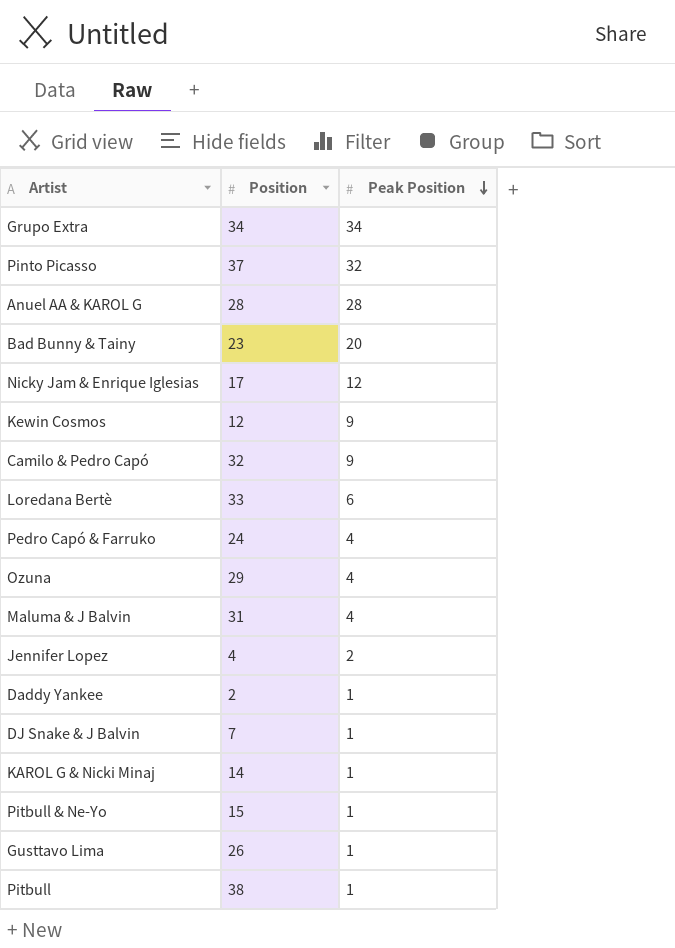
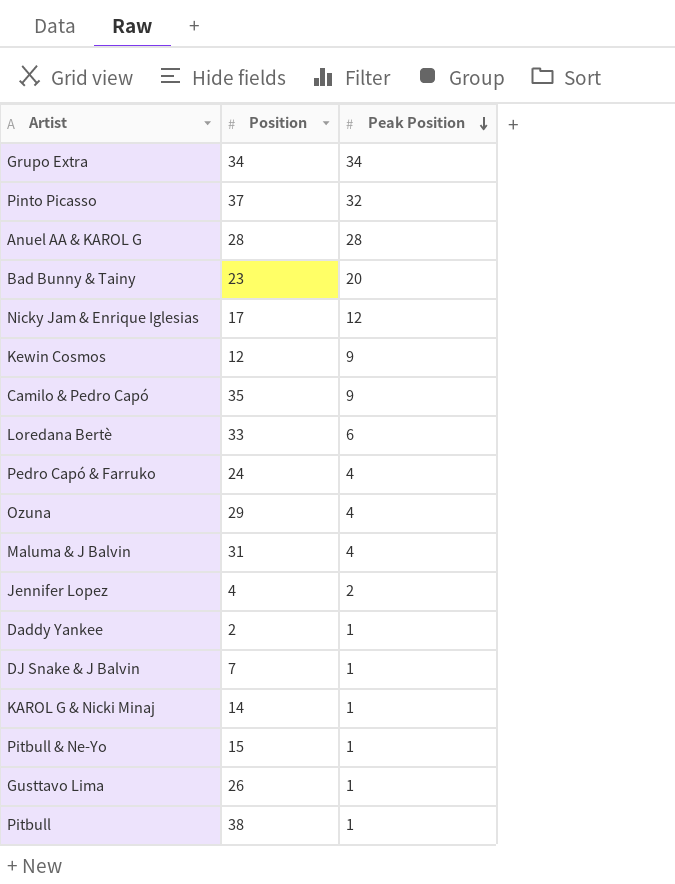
Camilo & Pedro Capó | Position: 32 -> 35

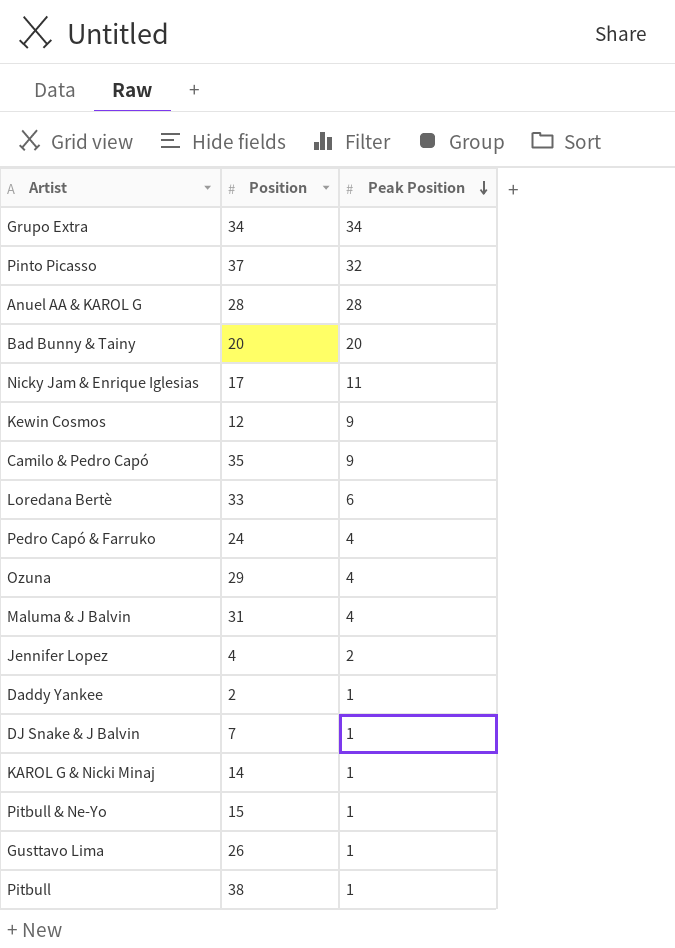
Bad Bunny & Tainy | Position: 23 -> 20
Nicky Jam & Enrique Iglesias | Peak Position: 12 -> 11

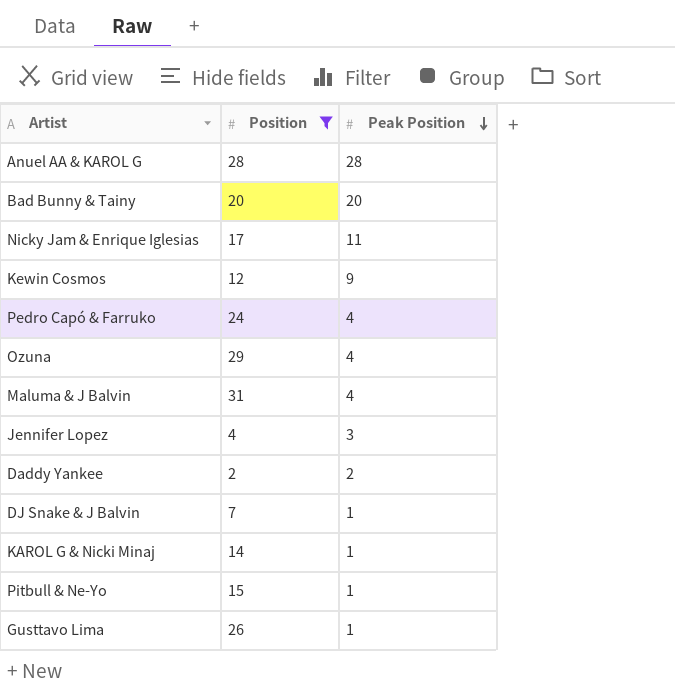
filter: none -> Position <= 31
Jennifer Lopez | Peak Position: 2 -> 3
Daddy Yankee | Peak Position: 1 -> 2

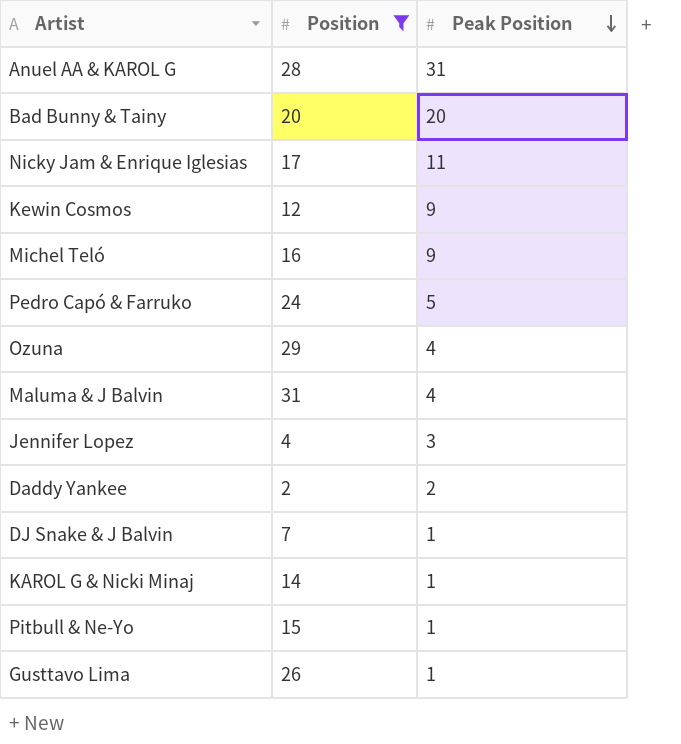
Anuel AA & KAROL G | Peak Position: 28 -> 31
row Michel Teló: none -> 16 | 9
Pedro Capó & Farruko | Peak Position: 4 -> 5

